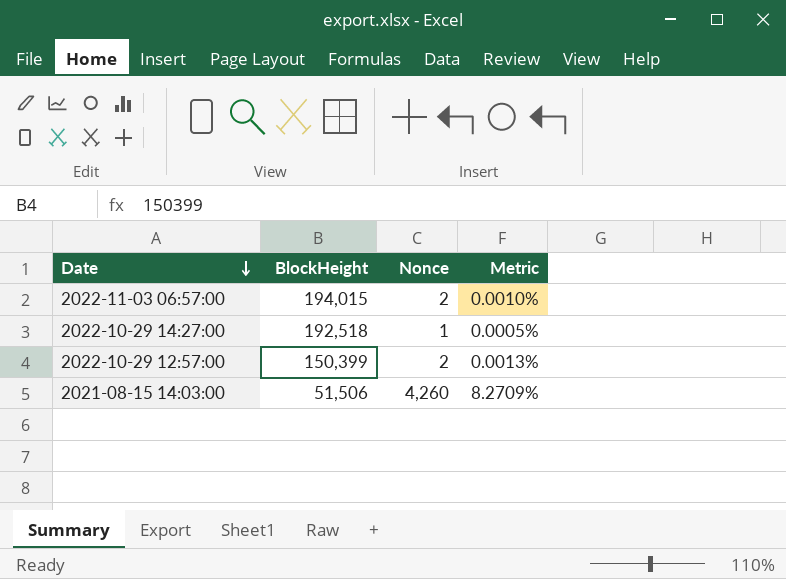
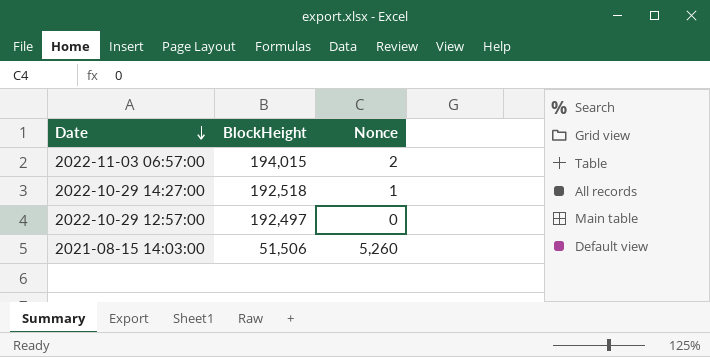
column Metric | formula: [Nonce] / [BlockHeight] -> none
2022-10-29 12:57:00 | BlockHeight: 150,399 -> 192,497
2022-10-29 12:57:00 | Nonce: 2 -> 0
2021-08-15 14:03:00 | Nonce: 4,260 -> 5,260

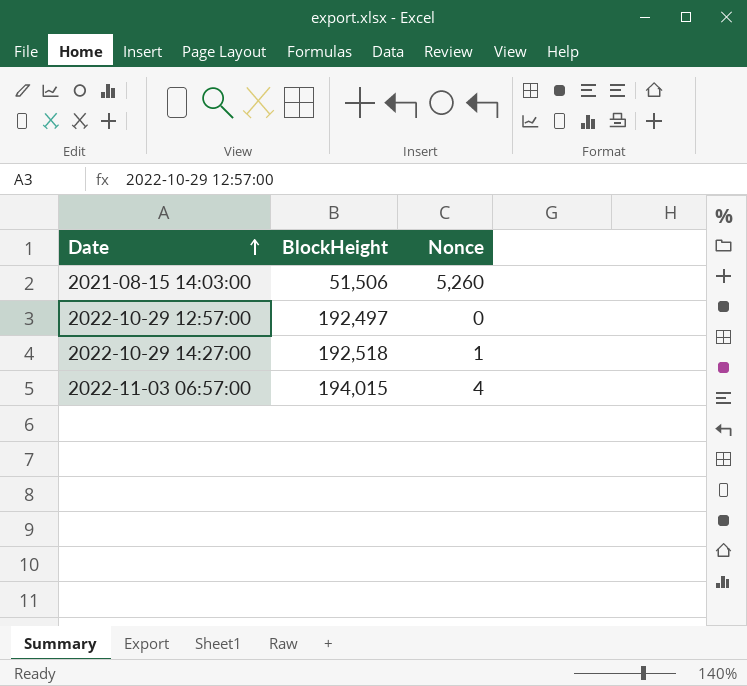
row order: Date descending -> Date ascending
2022-11-03 06:57:00 | Nonce: 2 -> 4

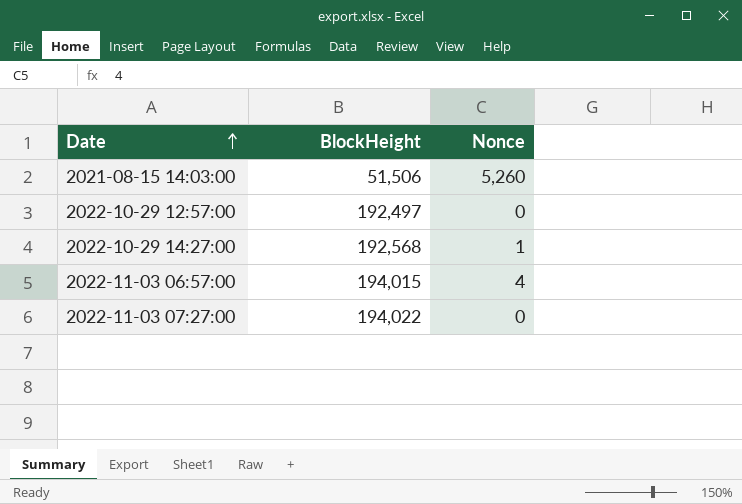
2022-10-29 14:27:00 | BlockHeight: 192,518 -> 192,568
row 2022-11-03 07:27:00: none -> 194,022 | 0

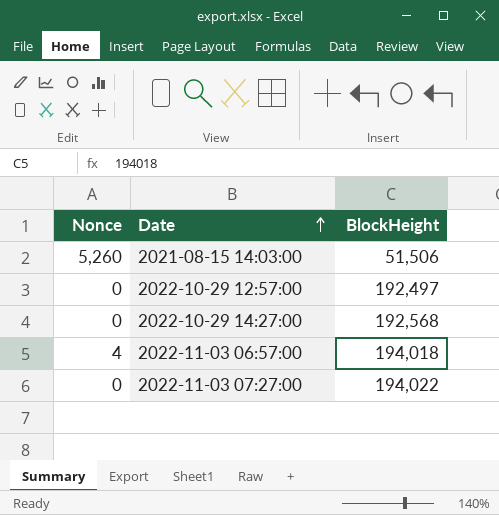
column Nonce | position: 3 -> 1
2022-10-29 14:27:00 | Nonce: 1 -> 0
2022-11-03 06:57:00 | BlockHeight: 194,015 -> 194,018

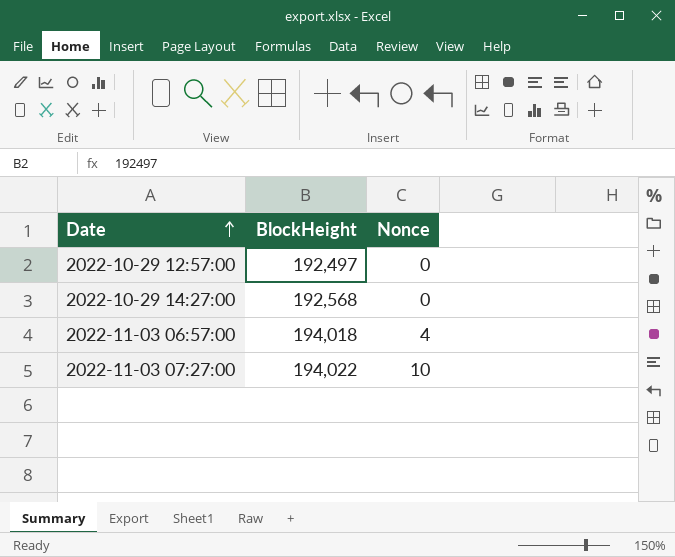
column Nonce | position: 1 -> 3
row 2021-08-15 14:03:00: 5,260 | 51,506 -> none
2022-11-03 07:27:00 | Nonce: 0 -> 10

